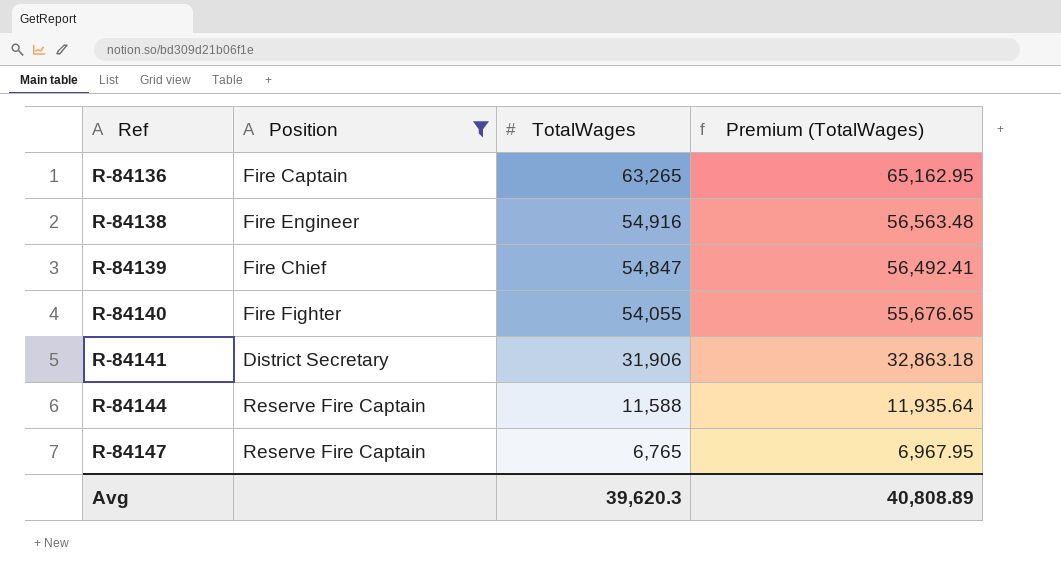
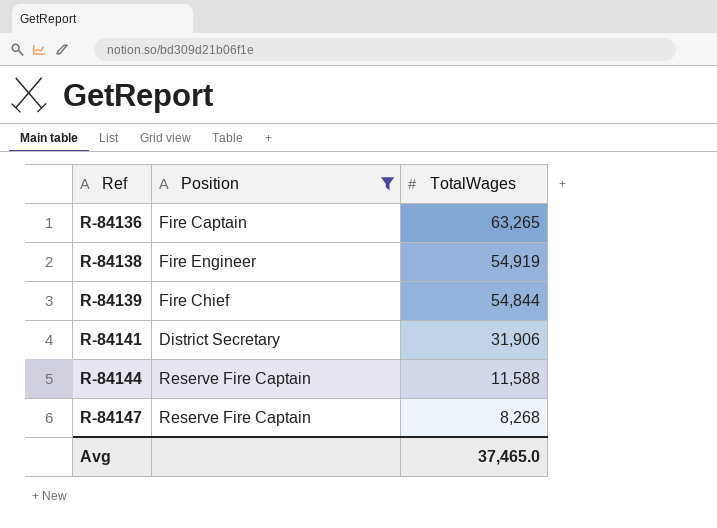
column Premium (TotalWages) | formula: [TotalWages] * 1.03 -> none
row R-84140: Fire Fighter | 54,055 | 55,676.65 -> none
R-84138 | TotalWages: 54,916 -> 54,919
R-84139 | TotalWages: 54,847 -> 54,844
R-84147 | TotalWages: 6,765 -> 8,268
Avg | TotalWages: 39,620.3 -> 37,465.0

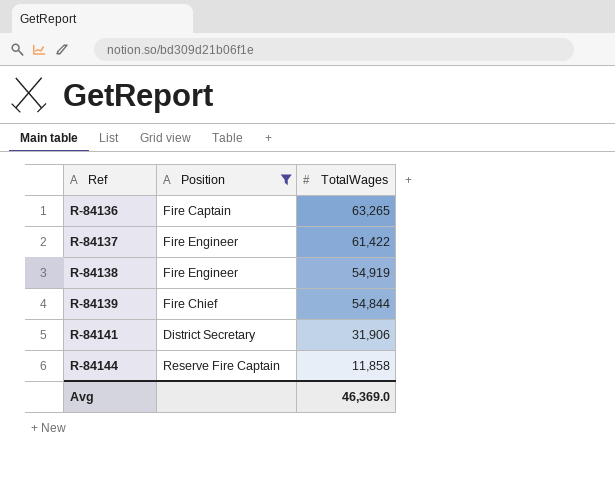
row R-84147: Reserve Fire Captain | 8,268 -> none
row R-84137: none -> Fire Engineer | 61,422
R-84144 | TotalWages: 11,588 -> 11,858
Avg | TotalWages: 37,465.0 -> 46,369.0

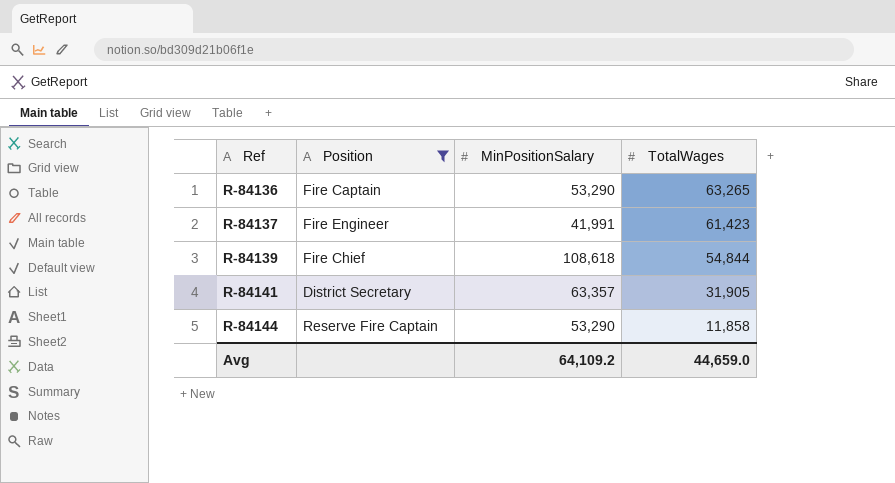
column MinPositionSalary | position: none -> 3
row R-84138: Fire Engineer | 54,919 -> none
R-84137 | TotalWages: 61,422 -> 61,423
R-84141 | TotalWages: 31,906 -> 31,905
Avg | TotalWages: 46,369.0 -> 44,659.0

